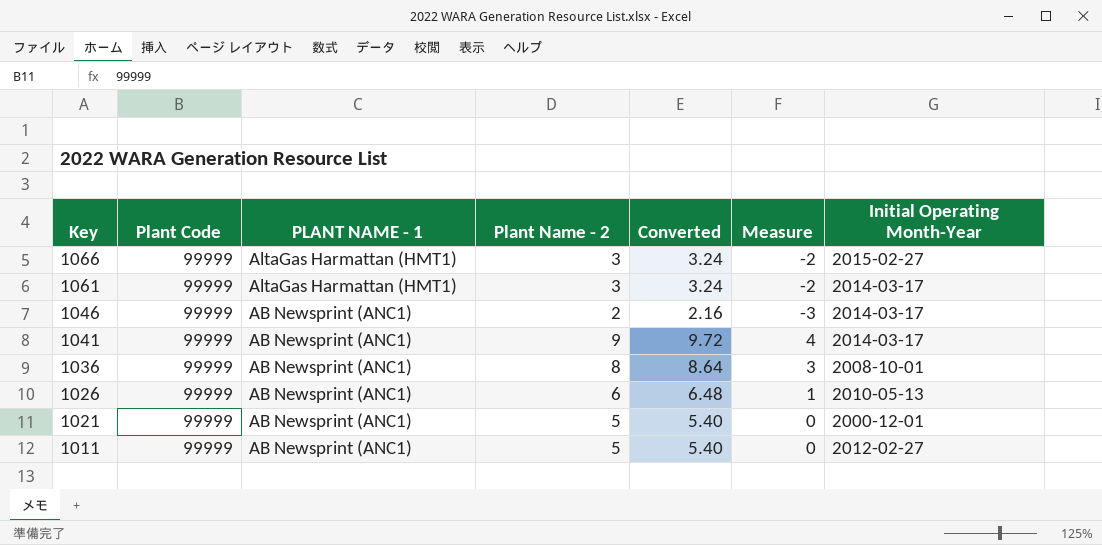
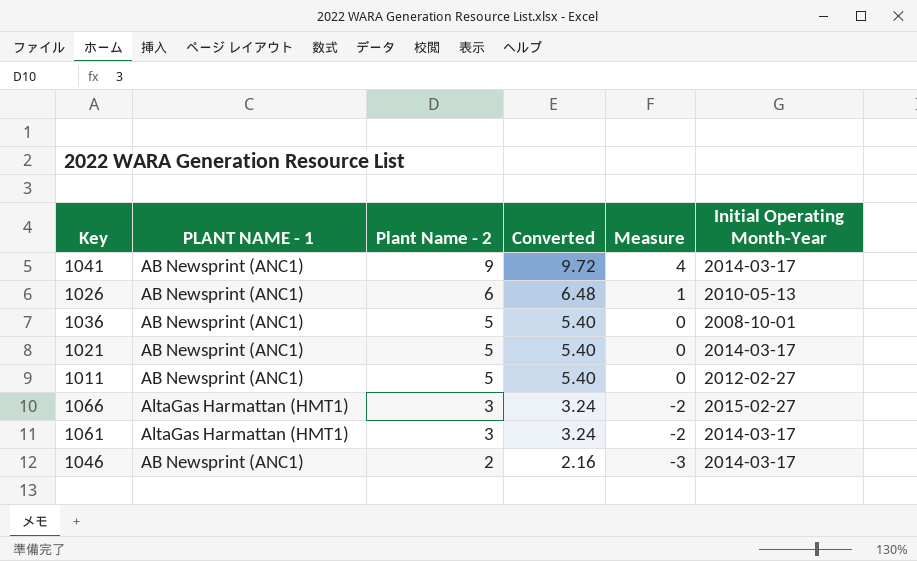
row order: Key descending -> Plant Name - 2 descending
column Plant Code | position: 2 -> none
1036 | Plant Name - 2: 8 -> 5
1036 | Converted: 8.64 -> 5.40
1036 | Measure: 3 -> 0
1021 | Initial Operating Month-Year: 2000-12-01 -> 2014-03-17

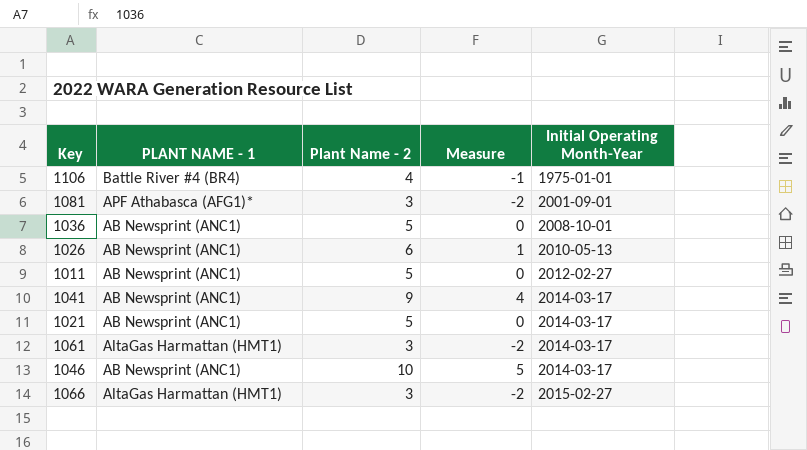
row order: Plant Name - 2 descending -> Initial Operating Month-Year ascending
column Converted | formula: [Plant Name - 2] * 1.08 -> none
row 1106: none -> Battle River #4 (BR4) | 4 | -1 | 1975-01-01
row 1081: none -> APF Athabasca (AFG1)* | 3 | -2 | 2001-09-01
1046 | Plant Name - 2: 2 -> 10
1046 | Measure: -3 -> 5

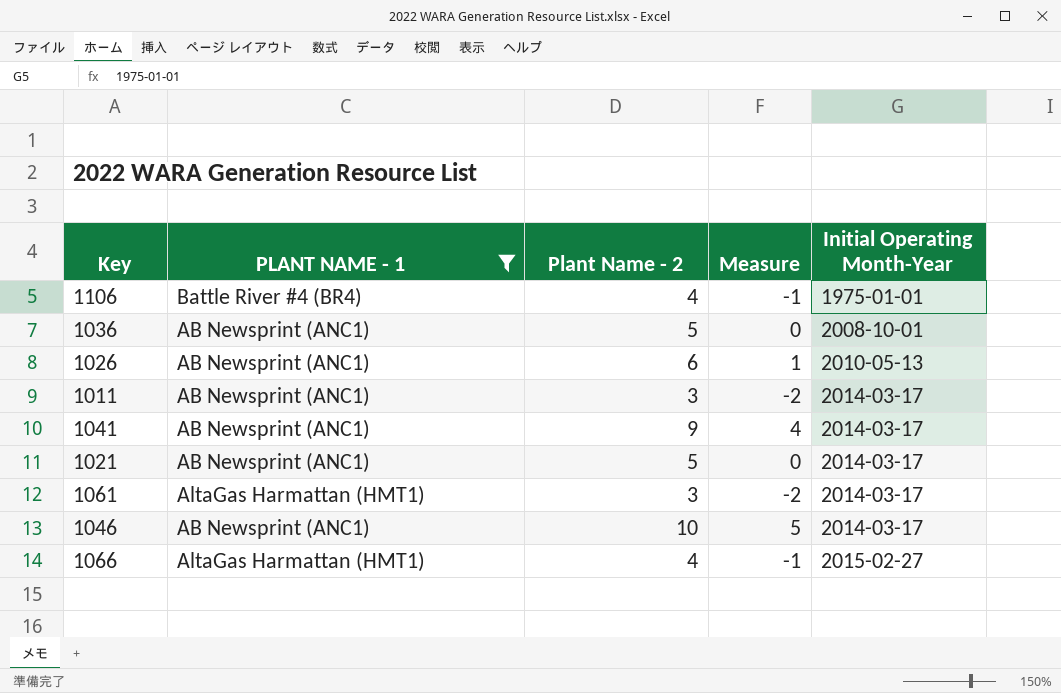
filter: none -> PLANT NAME - 1 != APF Athabasca (AFG1)*
1011 | Plant Name - 2: 5 -> 3
1011 | Measure: 0 -> -2
1011 | Initial Operating Month-Year: 2012-02-27 -> 2014-03-17
1066 | Plant Name - 2: 3 -> 4
1066 | Measure: -2 -> -1

